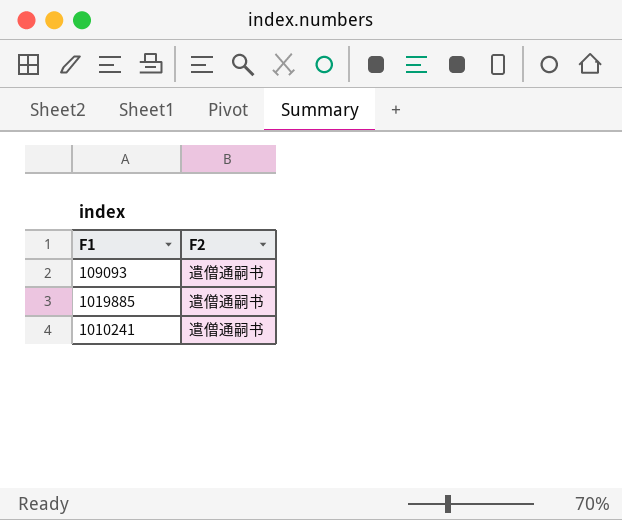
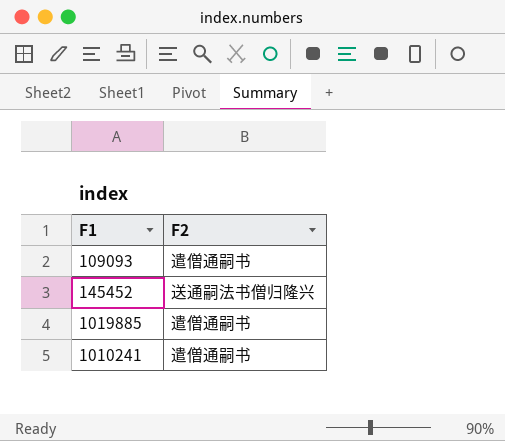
row 145452: none -> 送通嗣法书僧归隆兴

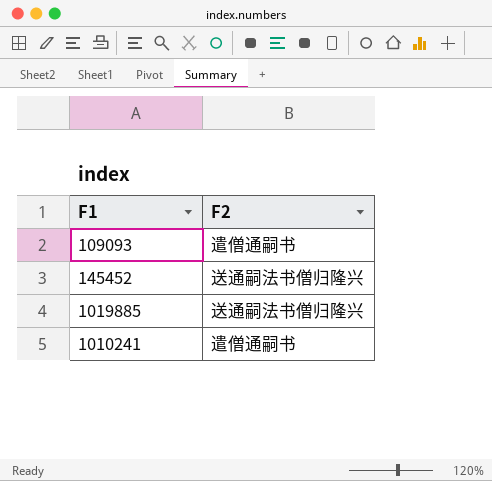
1019885 | F2: 遣僧通嗣书 -> 送通嗣法书僧归隆兴

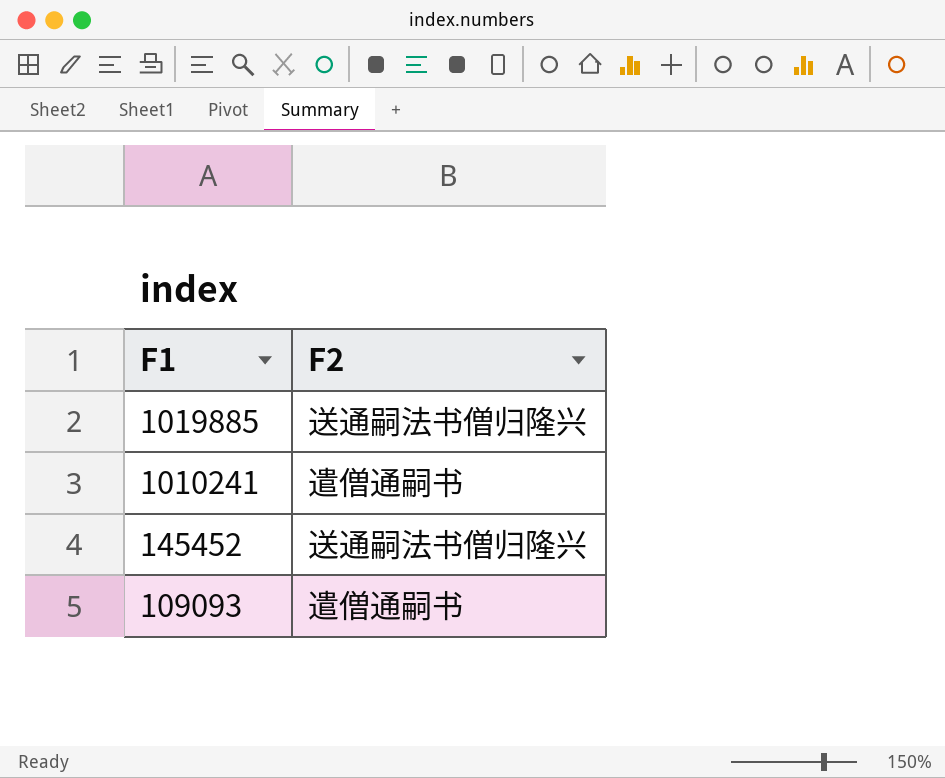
row order: none -> F1 descending

